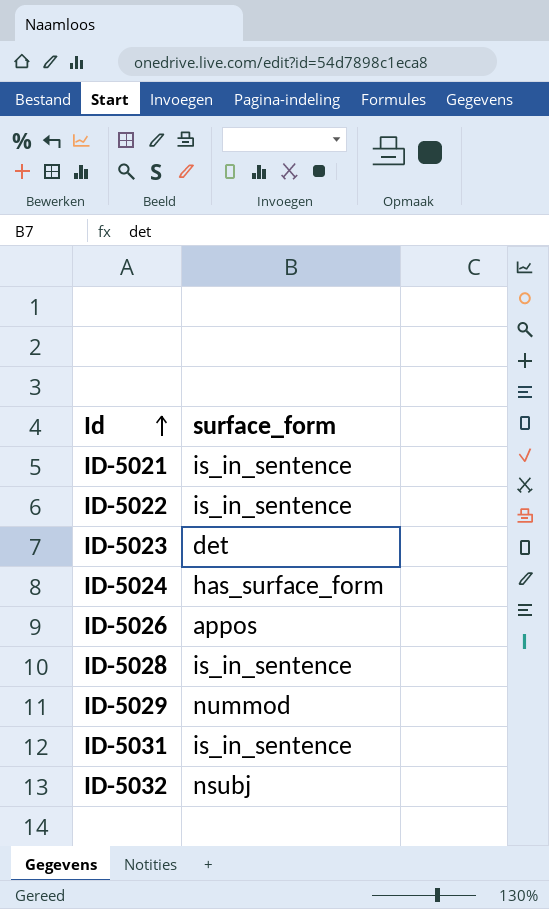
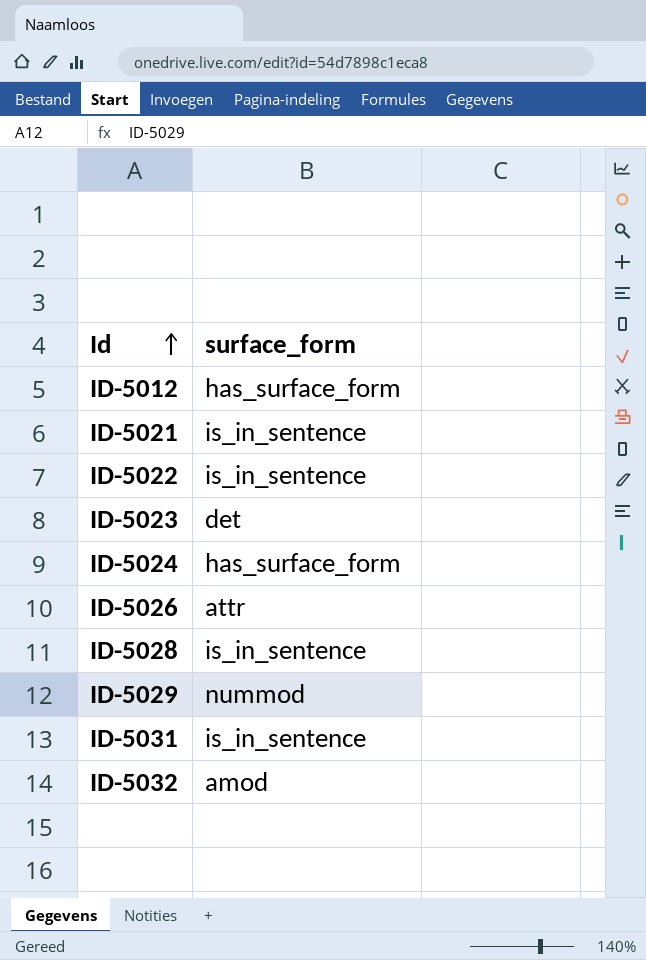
row ID-5012: none -> has_surface_form
ID-5026 | surface_form: appos -> attr
ID-5032 | surface_form: nsubj -> amod

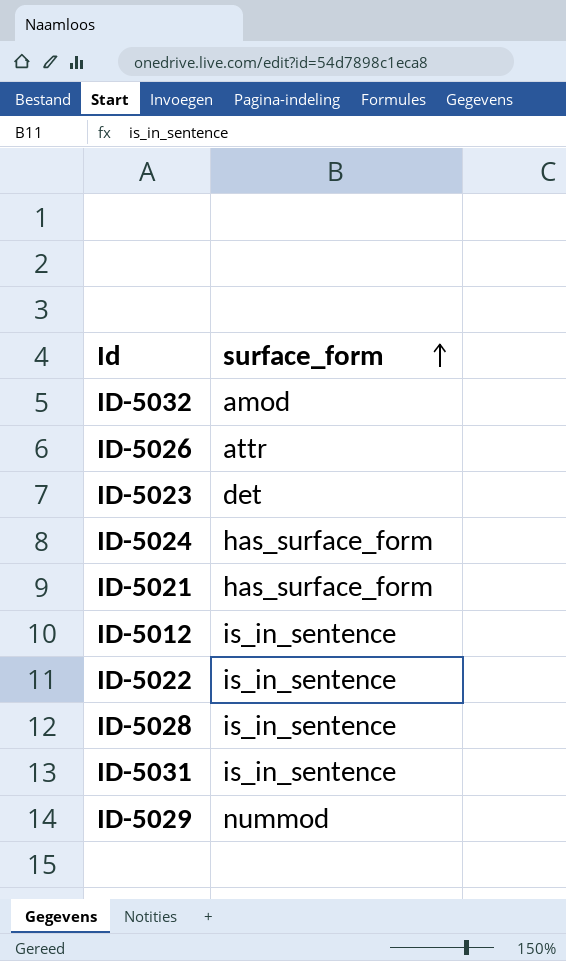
row order: Id ascending -> surface_form ascending
ID-5021 | surface_form: is_in_sentence -> has_surface_form
ID-5012 | surface_form: has_surface_form -> is_in_sentence

